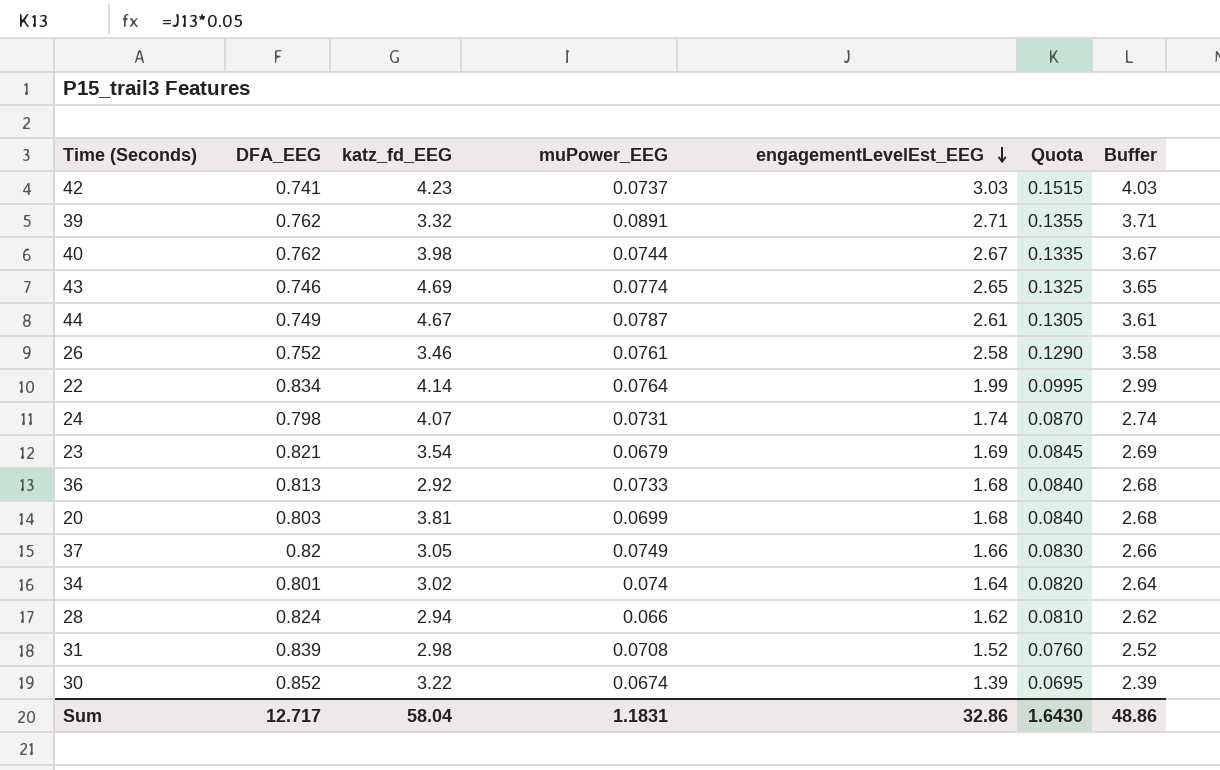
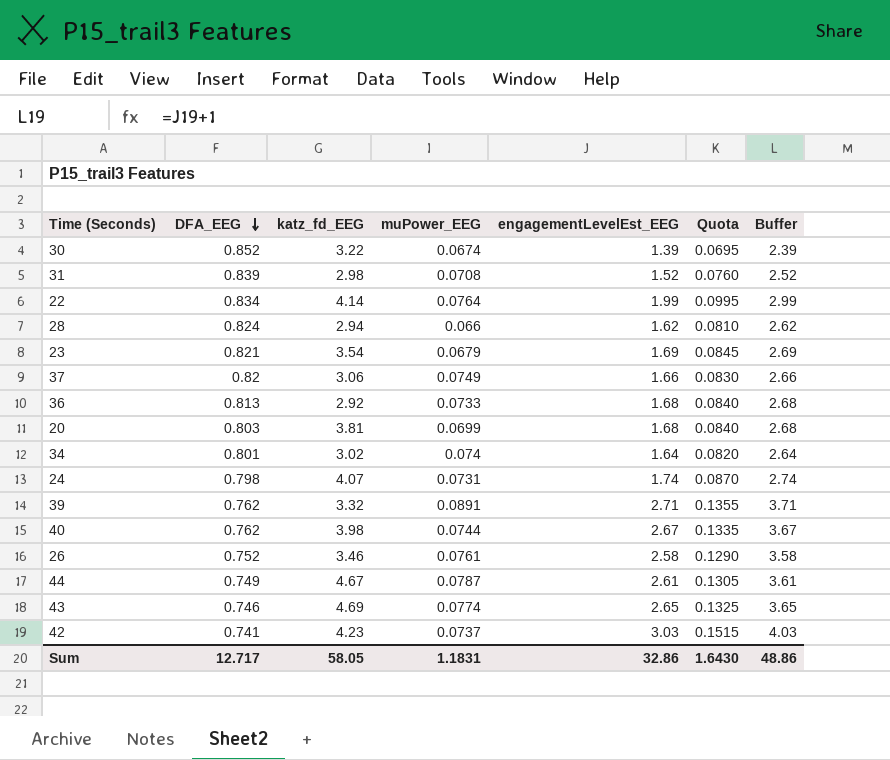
row order: engagementLevelEst_EEG descending -> DFA_EEG descending
37 | katz_fd_EEG: 3.05 -> 3.06
Sum | katz_fd_EEG: 58.04 -> 58.05

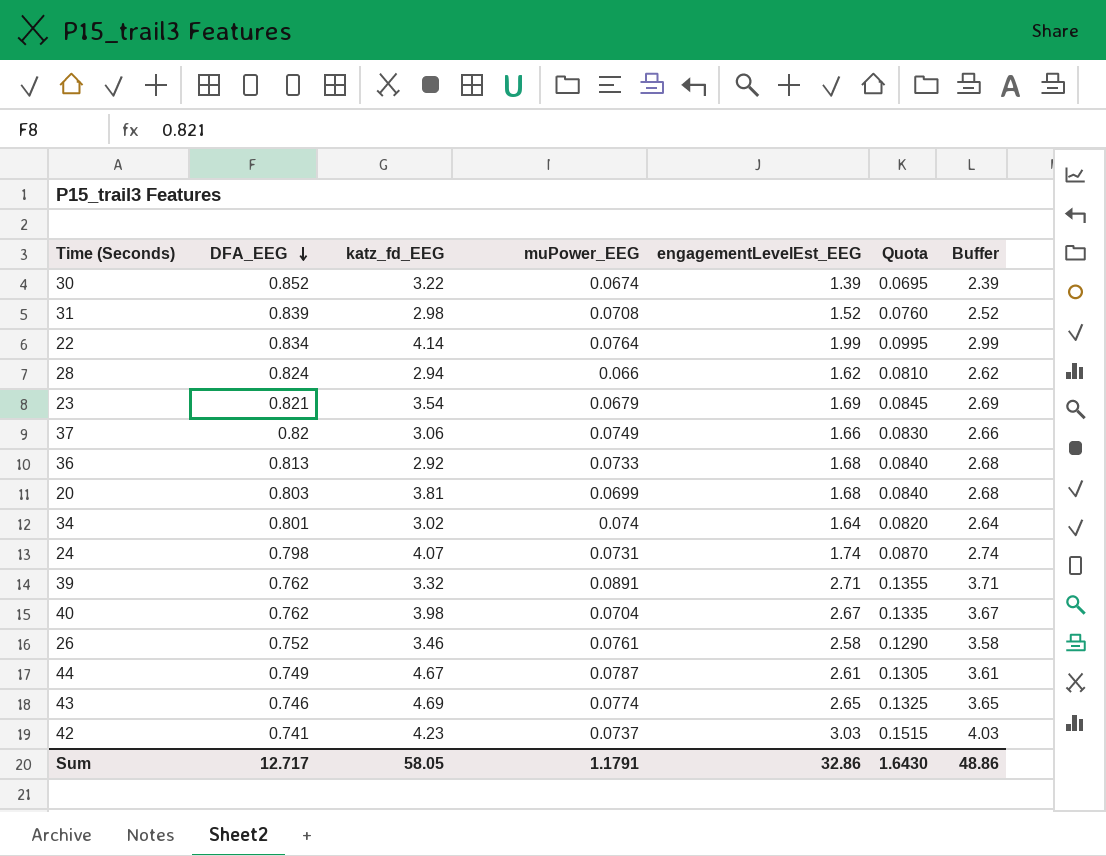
40 | muPower_EEG: 0.0744 -> 0.0704
Sum | muPower_EEG: 1.1831 -> 1.1791

